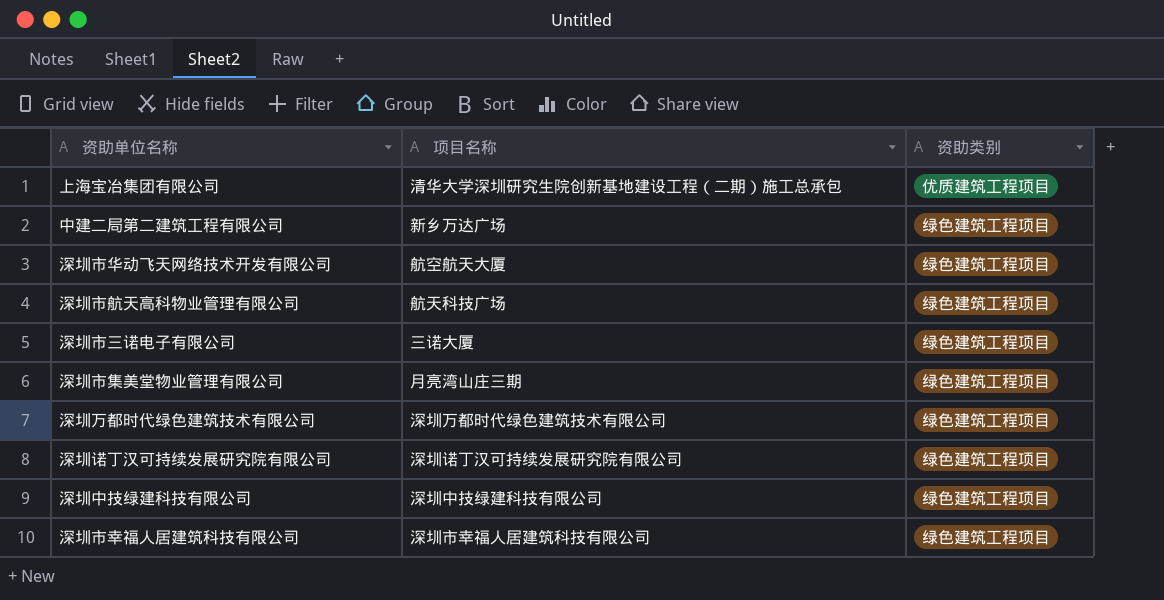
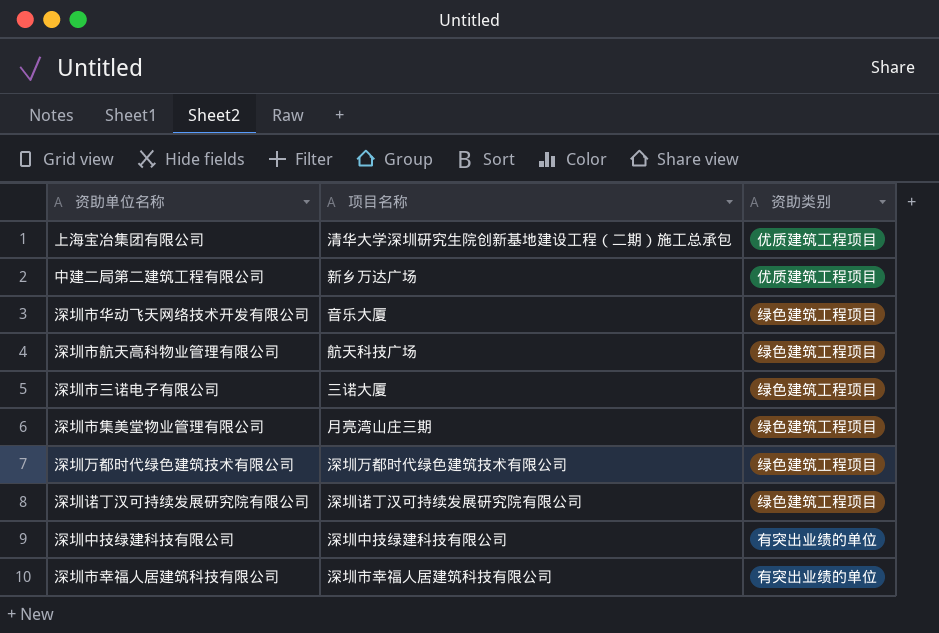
中建二局第二建筑工程有限公司 | 资助类别: 绿色建筑工程项目 -> 优质建筑工程项目
深圳市华动飞天网络技术开发有限公司 | 项目名称: 航空航天大厦 -> 音乐大厦
深圳中技绿建科技有限公司 | 资助类别: 绿色建筑工程项目 -> 有突出业绩的单位
深圳市幸福人居建筑科技有限公司 | 资助类别: 绿色建筑工程项目 -> 有突出业绩的单位

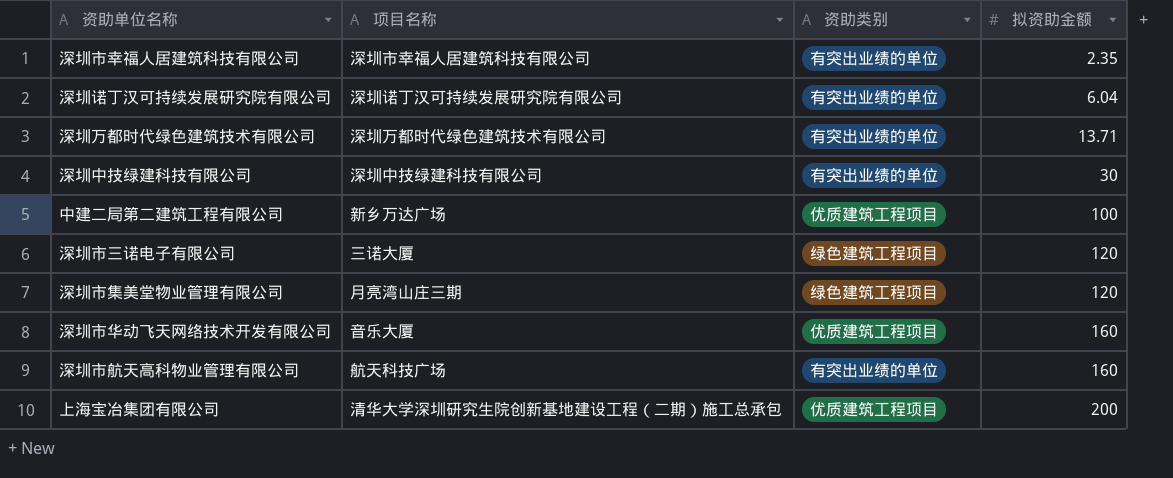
row order: none -> 拟资助金额 ascending
column 拟资助金额 | position: none -> 4
深圳诺丁汉可持续发展研究院有限公司 | 资助类别: 绿色建筑工程项目 -> 有突出业绩的单位
深圳万都时代绿色建筑技术有限公司 | 资助类别: 绿色建筑工程项目 -> 有突出业绩的单位
深圳市华动飞天网络技术开发有限公司 | 资助类别: 绿色建筑工程项目 -> 优质建筑工程项目
深圳市航天高科物业管理有限公司 | 资助类别: 绿色建筑工程项目 -> 有突出业绩的单位

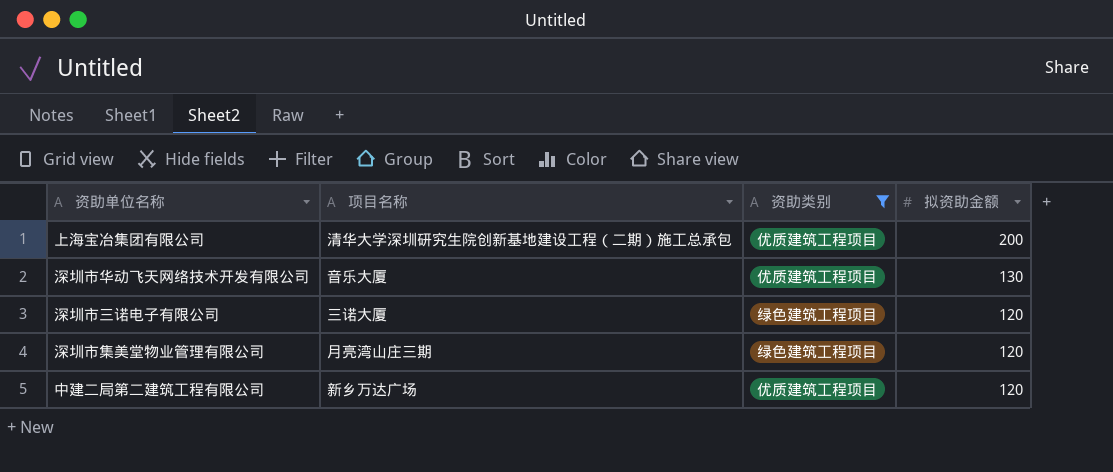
filter: none -> 资助类别 != 有突出业绩的单位
row order: 拟资助金额 ascending -> 拟资助金额 descending
深圳市华动飞天网络技术开发有限公司 | 拟资助金额: 160 -> 130
中建二局第二建筑工程有限公司 | 拟资助金额: 100 -> 120

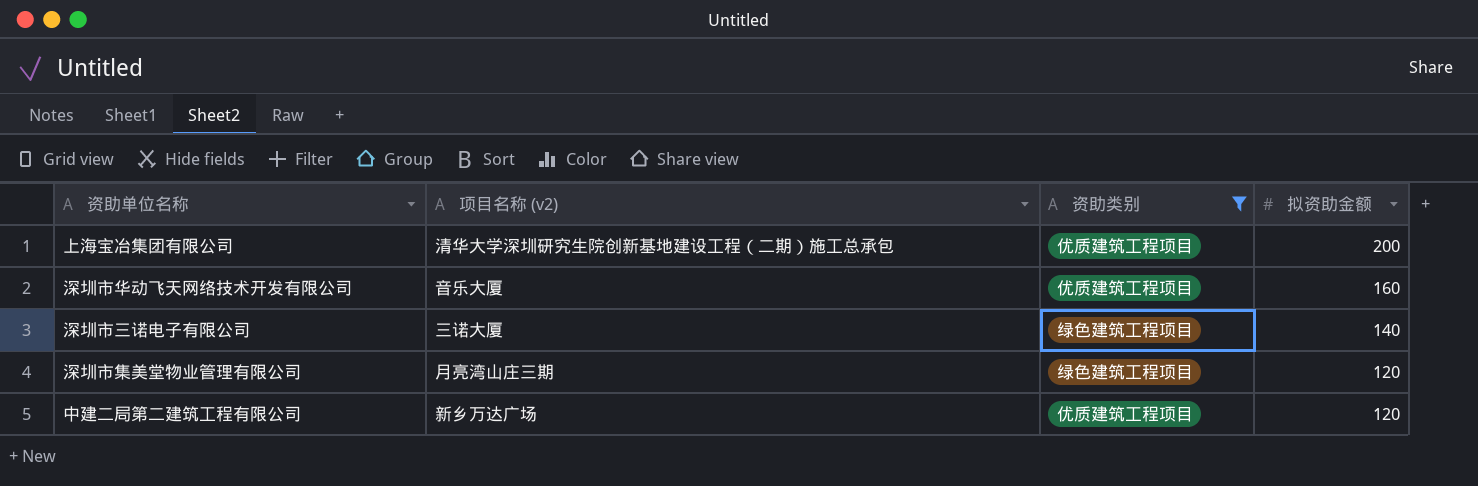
column name: 项目名称 -> 项目名称 (v2)
深圳市华动飞天网络技术开发有限公司 | 拟资助金额: 130 -> 160
深圳市三诺电子有限公司 | 拟资助金额: 120 -> 140

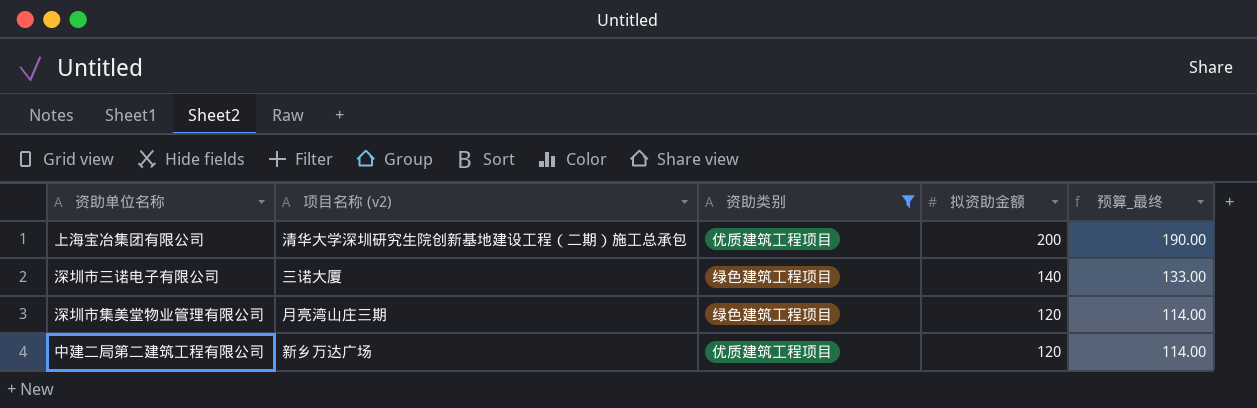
column 预算_最终 | formula: none -> [拟资助金额] * 0.95
row 深圳市华动飞天网络技术开发有限公司: 音乐大厦 | 优质建筑工程项目 | 160 -> none

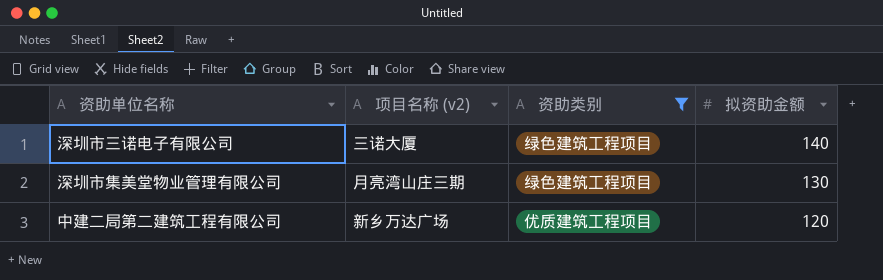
column 预算_最终 | formula: [拟资助金额] * 0.95 -> none
row 上海宝冶集团有限公司: 清华大学深圳研究生院创新基地建设工程（二期）施工总承包 | 优质建筑工程项目 | 200 | 190.00 -> none
深圳市集美堂物业管理有限公司 | 拟资助金额: 120 -> 130

